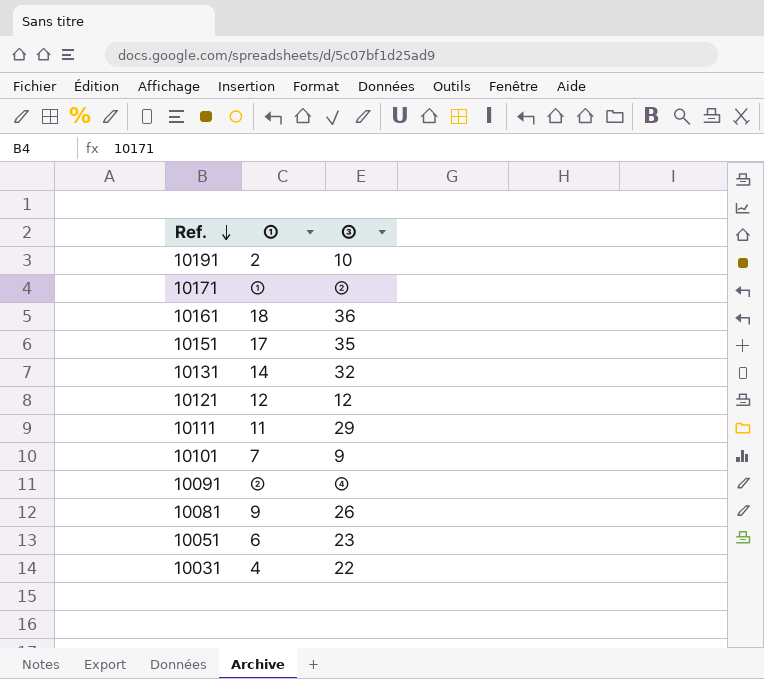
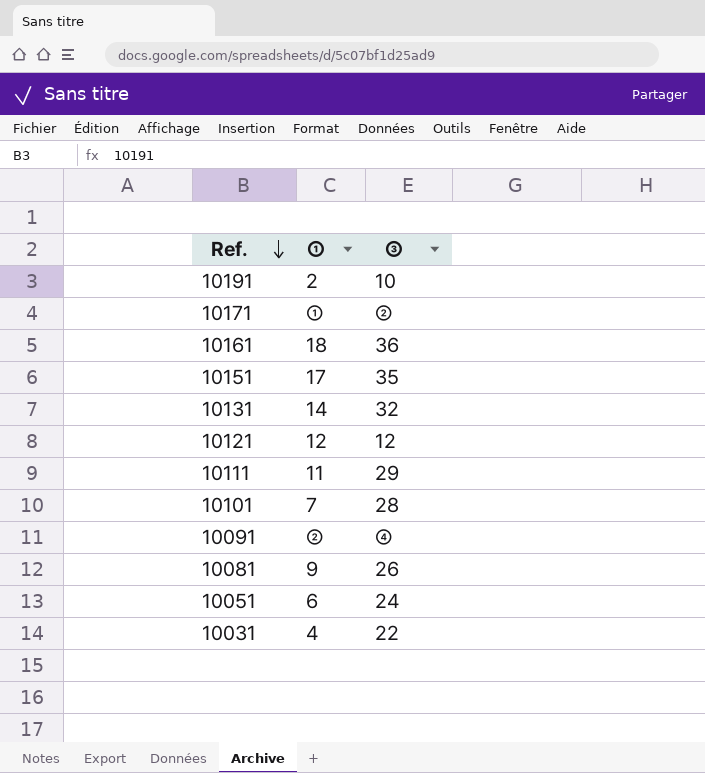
10101 | ③: 9 -> 28
10051 | ③: 23 -> 24

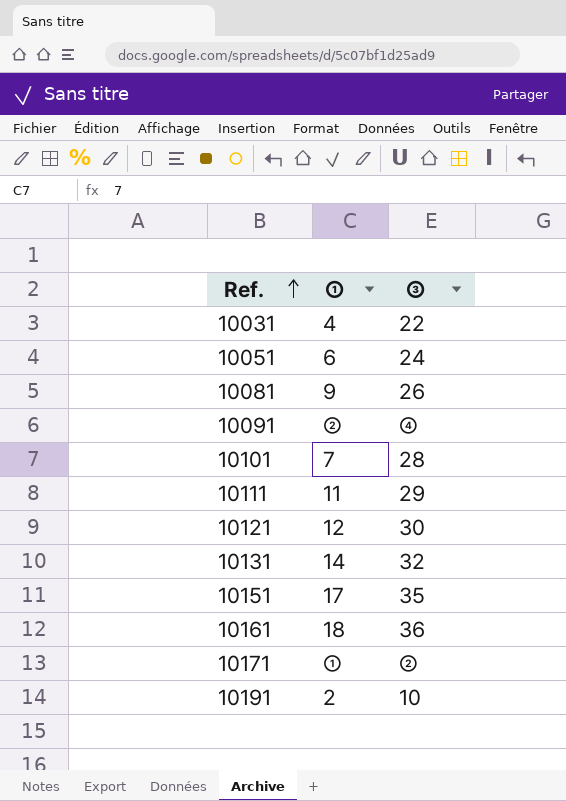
row order: Ref. descending -> Ref. ascending
10121 | ③: 12 -> 30

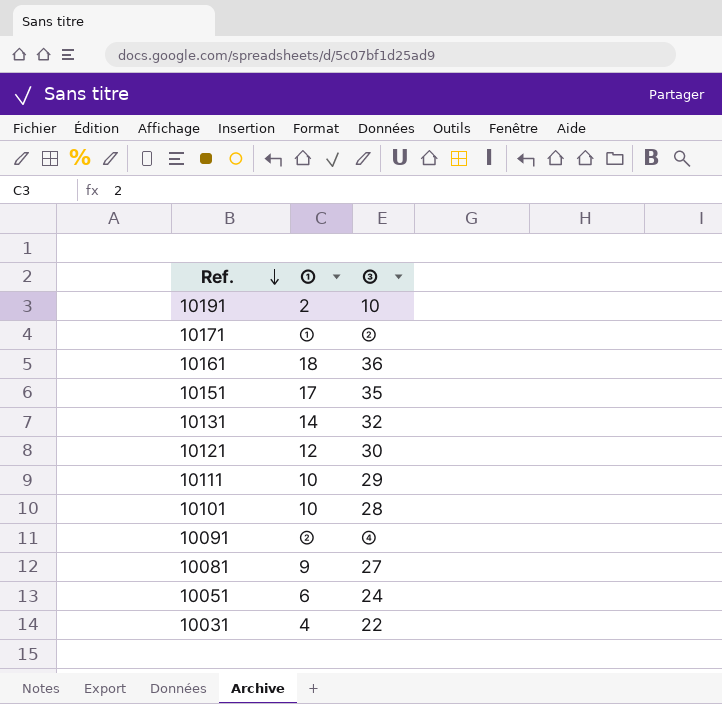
row order: Ref. ascending -> Ref. descending
10111 | ①: 11 -> 10
10101 | ①: 7 -> 10
10081 | ③: 26 -> 27

